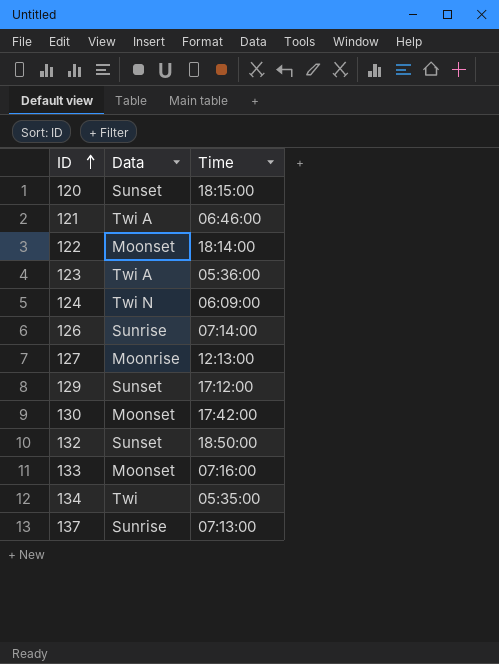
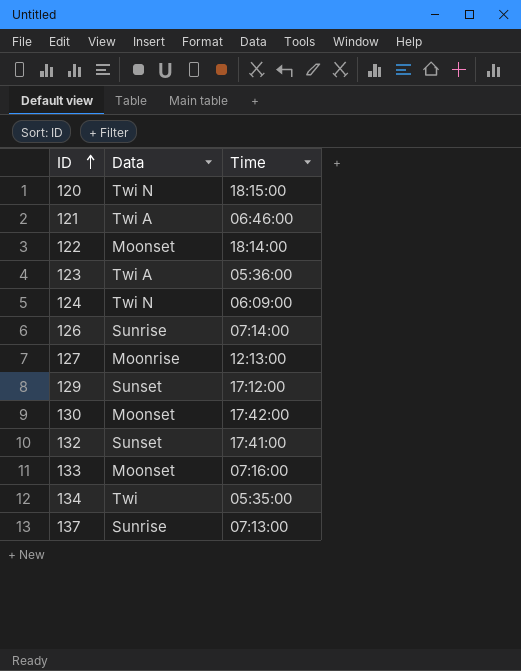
120 | Data: Sunset -> Twi N
132 | Time: 18:50:00 -> 17:41:00

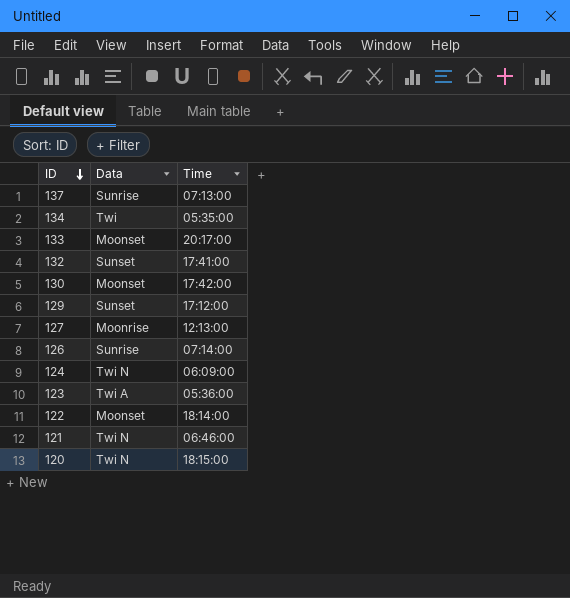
row order: ID ascending -> ID descending
133 | Time: 07:16:00 -> 20:17:00
121 | Data: Twi A -> Twi N

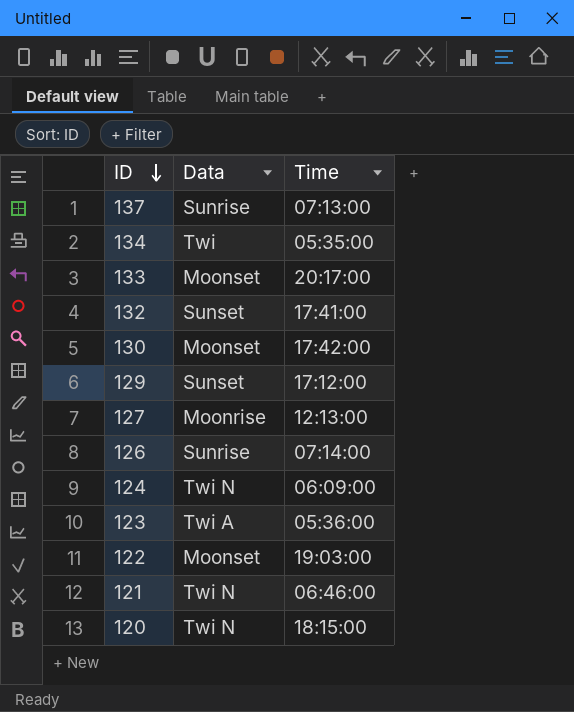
122 | Time: 18:14:00 -> 19:03:00

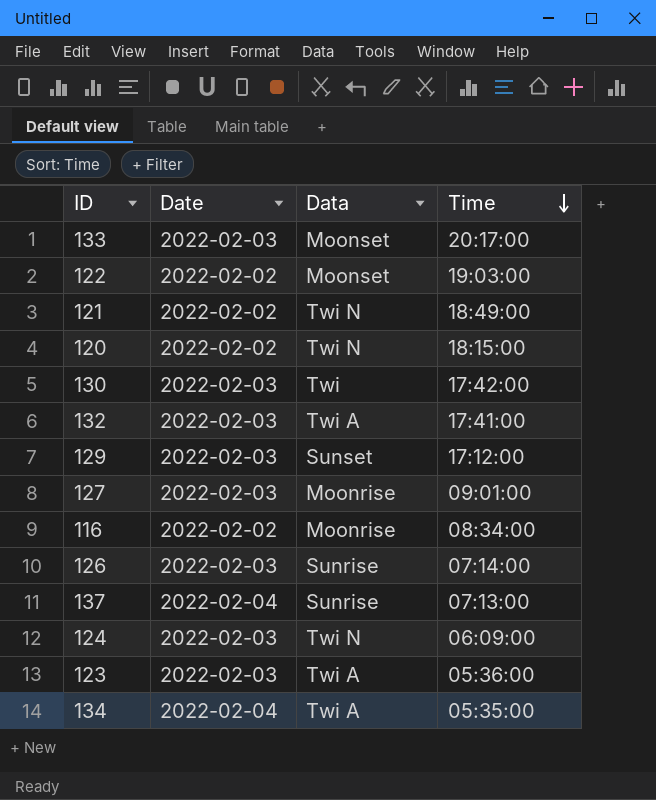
row order: ID descending -> Time descending
column Date | position: none -> 2
121 | Time: 06:46:00 -> 18:49:00
130 | Data: Moonset -> Twi
132 | Data: Sunset -> Twi A
127 | Time: 12:13:00 -> 09:01:00
row 116: none -> 2022-02-02 | Moonrise | 08:34:00
134 | Data: Twi -> Twi A

